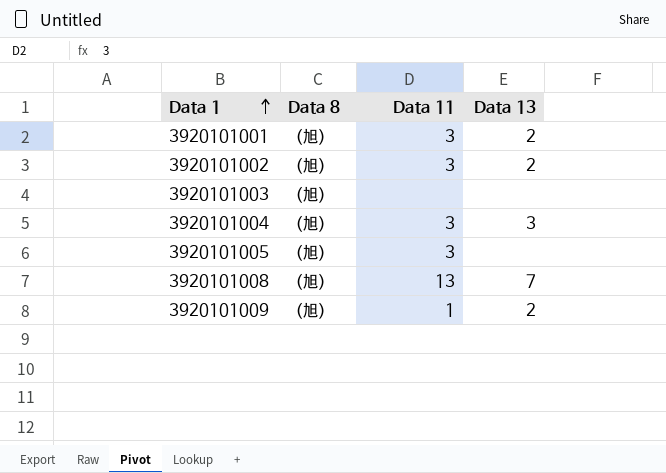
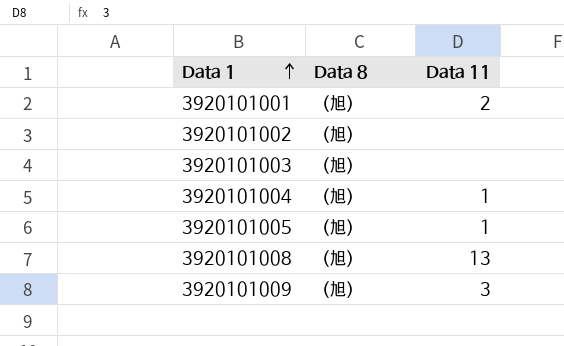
column Data 13 | position: 4 -> none
3920101001 | Data 11: 3 -> 2
3920101002 | Data 11: 3 -> none
3920101004 | Data 11: 3 -> 1
3920101005 | Data 11: 3 -> 1
3920101009 | Data 11: 1 -> 3

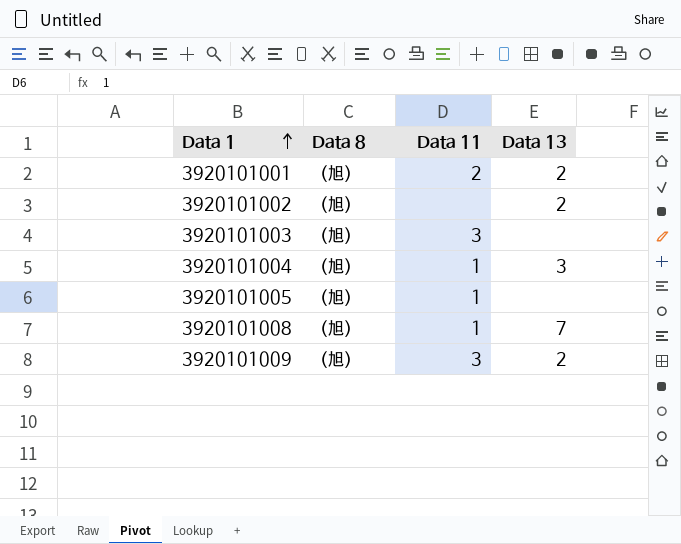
column Data 13 | position: none -> 4
3920101003 | Data 11: none -> 3
3920101008 | Data 11: 13 -> 1

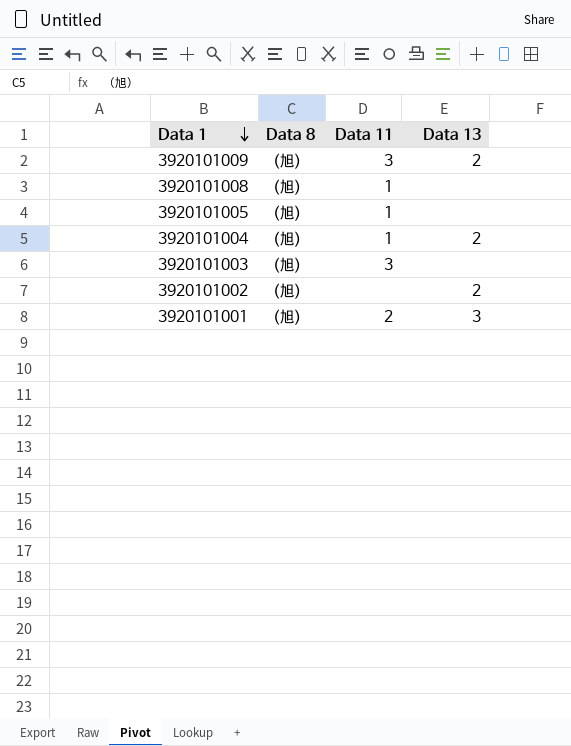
row order: Data 1 ascending -> Data 1 descending
3920101008 | Data 13: 7 -> none
3920101004 | Data 13: 3 -> 2
3920101001 | Data 13: 2 -> 3

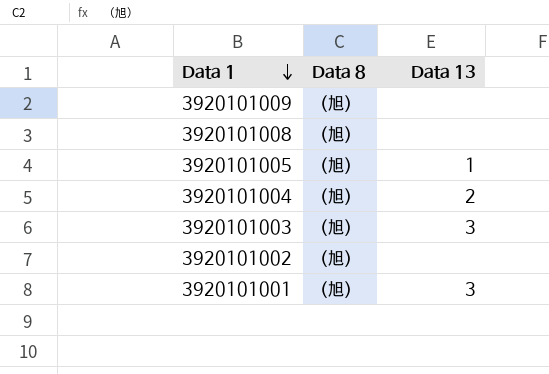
column Data 11 | position: 3 -> none
3920101009 | Data 13: 2 -> none
3920101005 | Data 13: none -> 1
3920101003 | Data 13: none -> 3
3920101002 | Data 13: 2 -> none

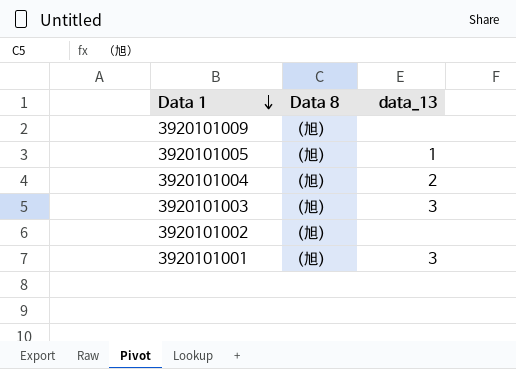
column name: Data 13 -> data_13
row 3920101008: （旭） | none -> none

